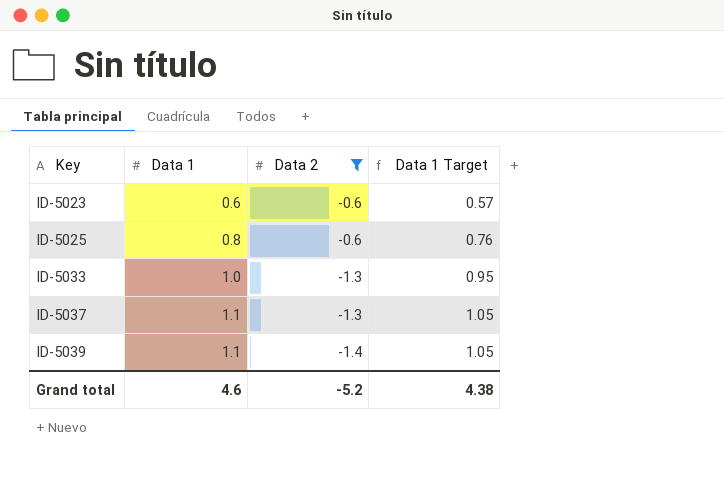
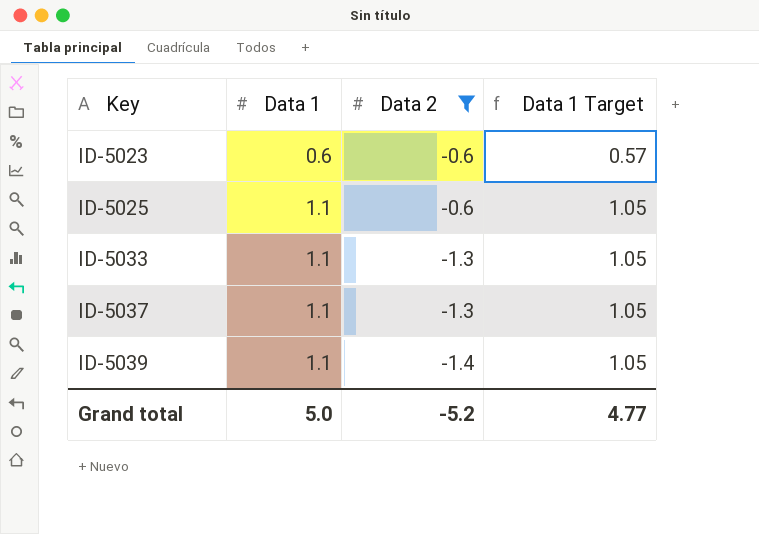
ID-5025 | Data 1: 0.8 -> 1.1
ID-5025 | Data 1 Target: 0.76 -> 1.05
ID-5033 | Data 1: 1.0 -> 1.1
ID-5033 | Data 1 Target: 0.95 -> 1.05
Grand total | Data 1: 4.6 -> 5.0
Grand total | Data 1 Target: 4.38 -> 4.77

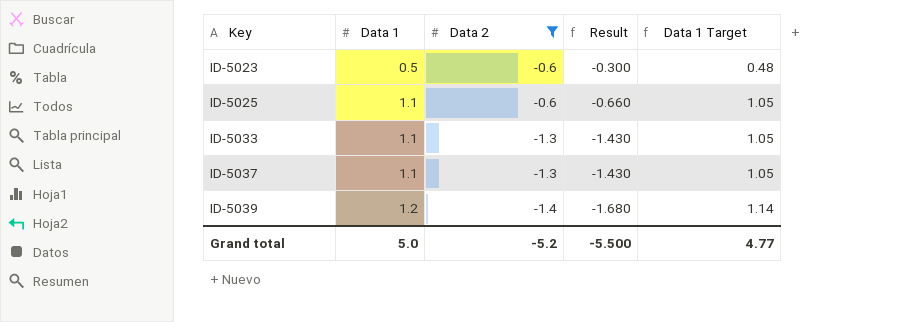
column Result | formula: none -> [Data 1] * [Data 2]
ID-5023 | Data 1: 0.6 -> 0.5
ID-5023 | Data 1 Target: 0.57 -> 0.48
ID-5039 | Data 1: 1.1 -> 1.2
ID-5039 | Data 1 Target: 1.05 -> 1.14

